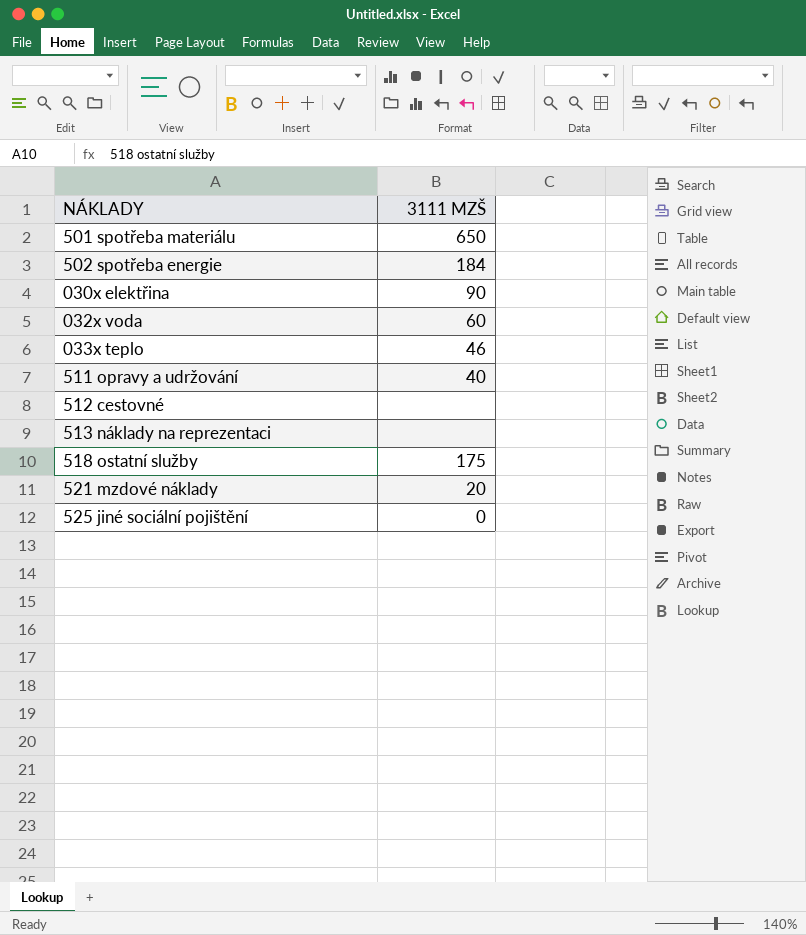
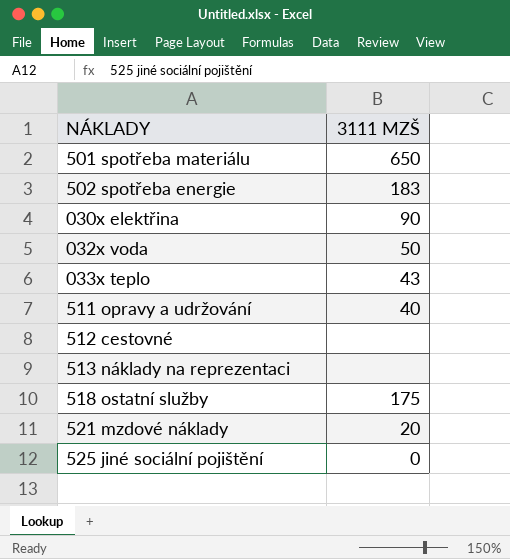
502 spotřeba energie | 3111 MZŠ: 184 -> 183
032x voda | 3111 MZŠ: 60 -> 50
033x teplo | 3111 MZŠ: 46 -> 43

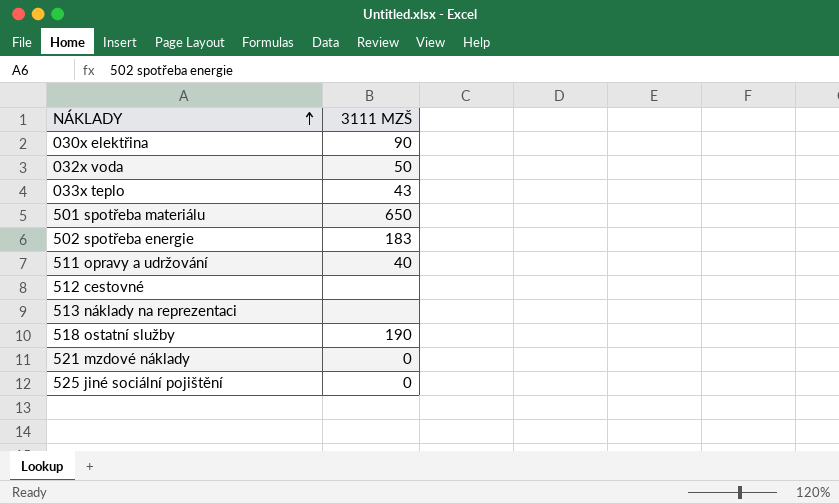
row order: none -> NÁKLADY ascending
518 ostatní služby | 3111 MZŠ: 175 -> 190
521 mzdové náklady | 3111 MZŠ: 20 -> 0

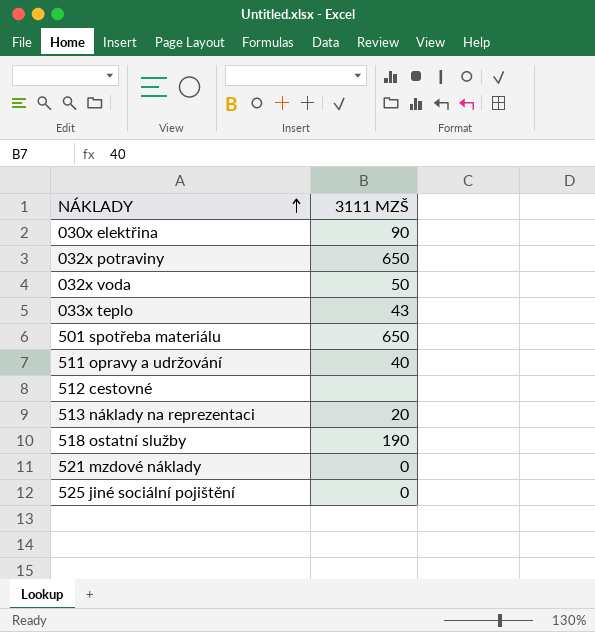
row 502 spotřeba energie: 183 -> none
row 032x potraviny: none -> 650
513 náklady na reprezentaci | 3111 MZŠ: none -> 20

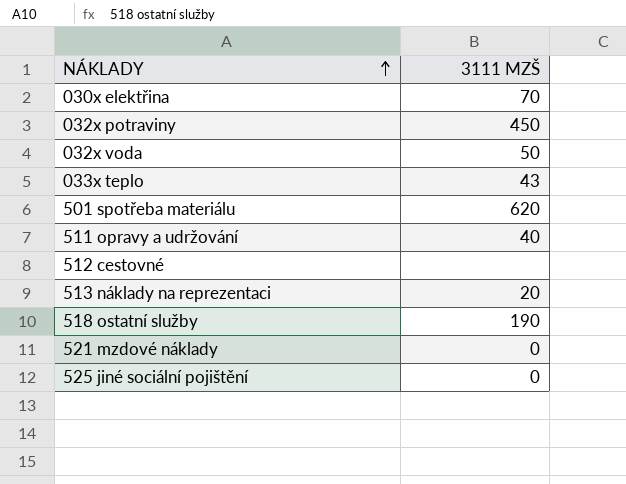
030x elektřina | 3111 MZŠ: 90 -> 70
032x potraviny | 3111 MZŠ: 650 -> 450
501 spotřeba materiálu | 3111 MZŠ: 650 -> 620

